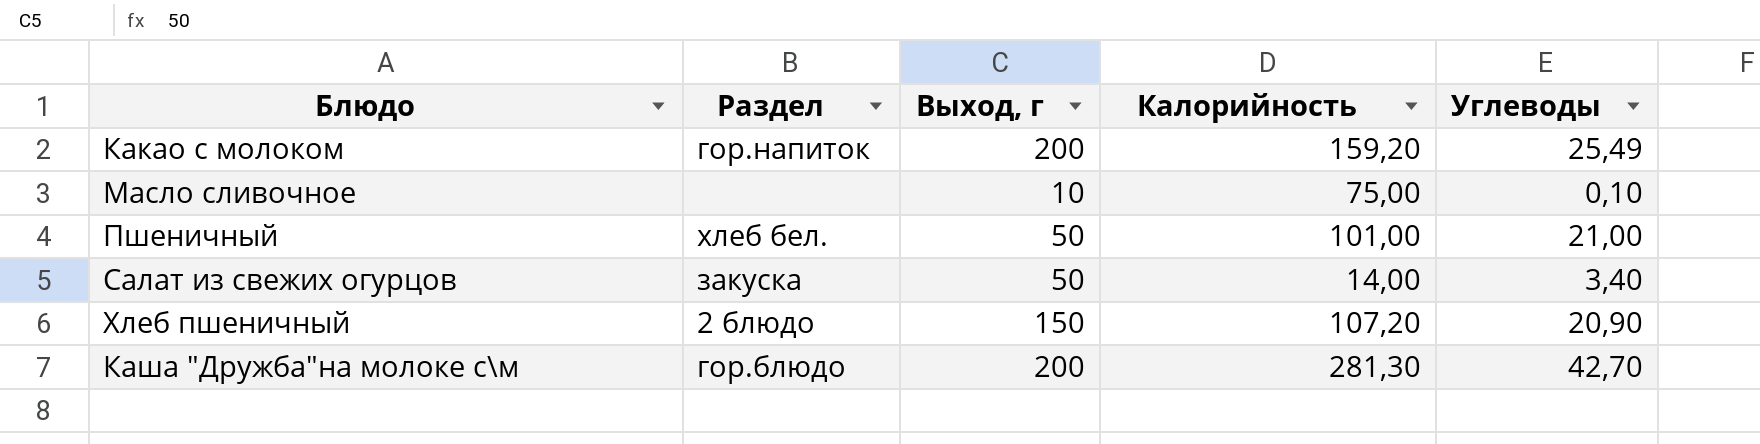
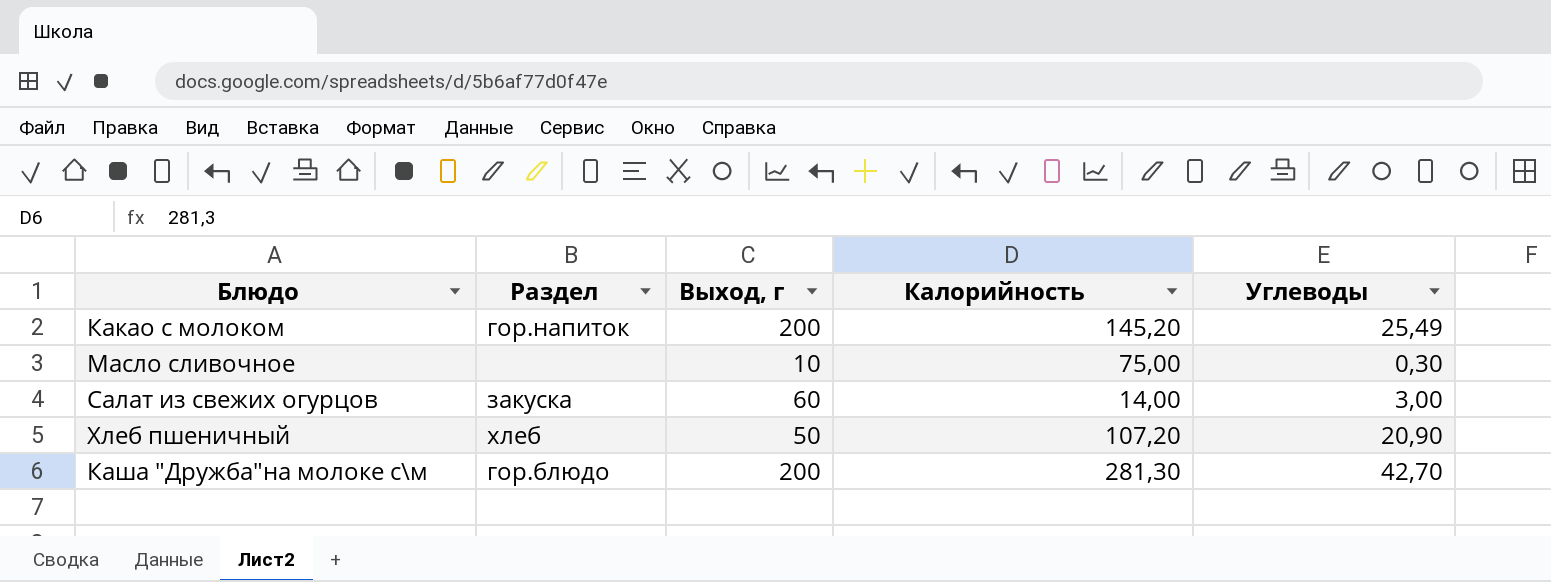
row Пшеничный: хлеб бел. | 50 | 101,00 | 21,00 -> none
Какао с молоком | Калорийность: 159,20 -> 145,20
Масло сливочное | Углеводы: 0,10 -> 0,30
Салат из свежих огурцов | Выход, г: 50 -> 60
Салат из свежих огурцов | Углеводы: 3,40 -> 3,00
Хлеб пшеничный | Раздел: 2 блюдо -> хлеб
Хлеб пшеничный | Выход, г: 150 -> 50

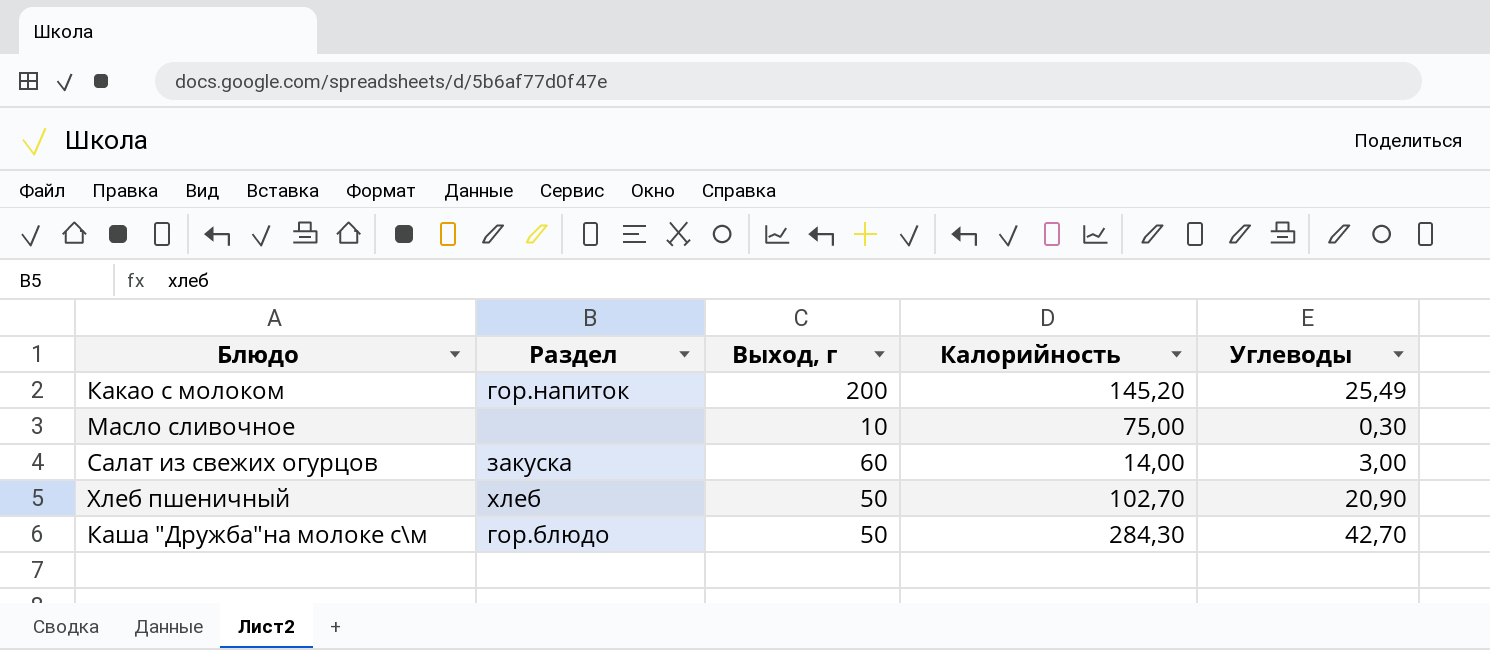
Хлеб пшеничный | Калорийность: 107,20 -> 102,70
Каша "Дружба"на молоке с\м | Выход, г: 200 -> 50
Каша "Дружба"на молоке с\м | Калорийность: 281,30 -> 284,30

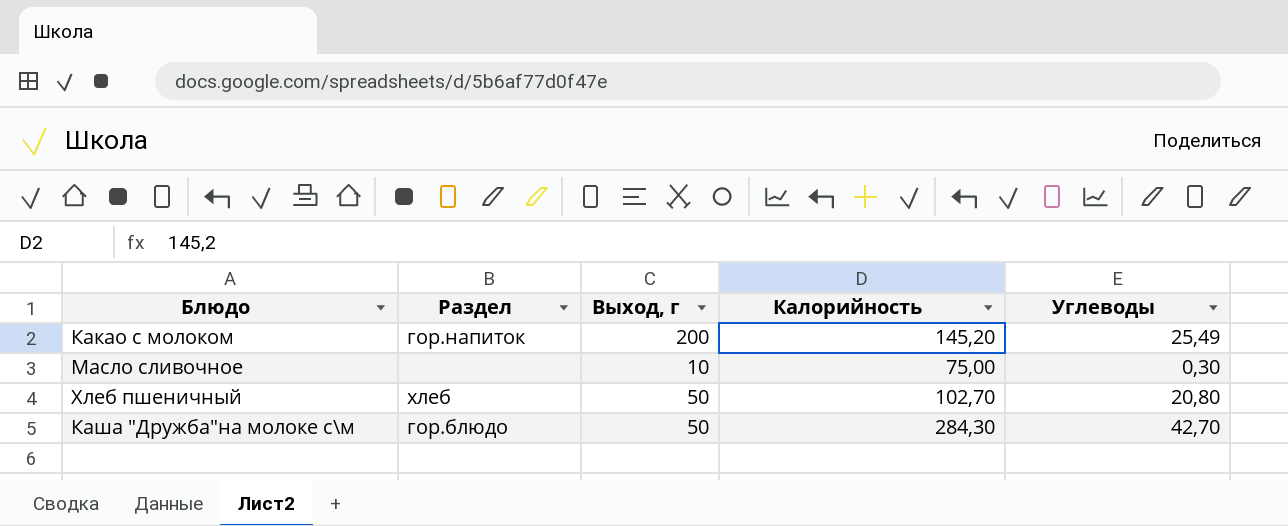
row Салат из свежих огурцов: закуска | 60 | 14,00 | 3,00 -> none
Хлеб пшеничный | Углеводы: 20,90 -> 20,80

